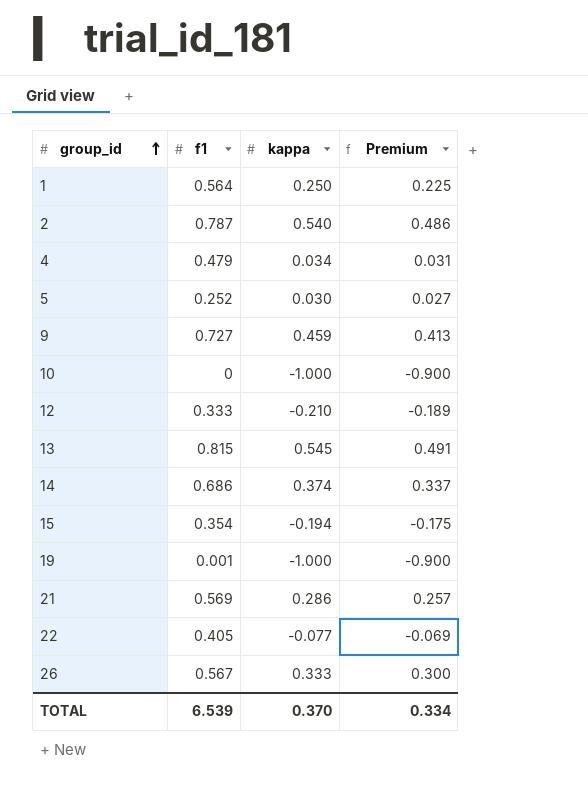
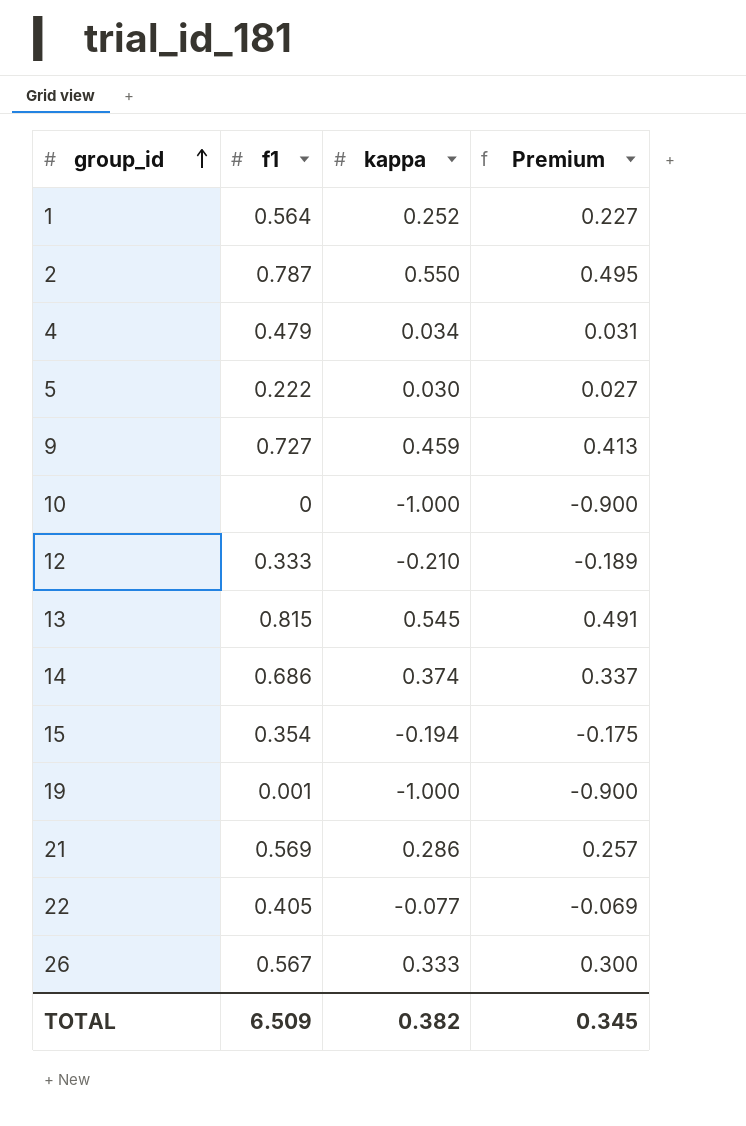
1 | kappa: 0.250 -> 0.252
1 | Premium: 0.225 -> 0.227
2 | kappa: 0.540 -> 0.550
2 | Premium: 0.486 -> 0.495
5 | f1: 0.252 -> 0.222
TOTAL | f1: 6.539 -> 6.509
TOTAL | kappa: 0.370 -> 0.382
TOTAL | Premium: 0.334 -> 0.345

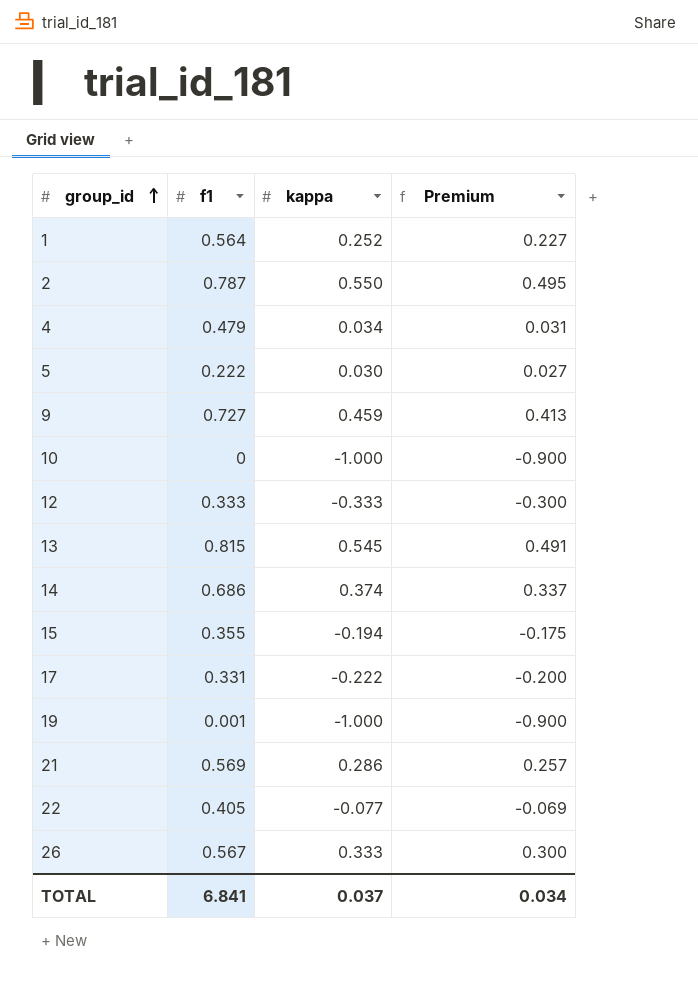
12 | kappa: -0.210 -> -0.333
12 | Premium: -0.189 -> -0.300
15 | f1: 0.354 -> 0.355
row 17: none -> 0.331 | -0.222 | -0.200
TOTAL | f1: 6.509 -> 6.841
TOTAL | kappa: 0.382 -> 0.037
TOTAL | Premium: 0.345 -> 0.034

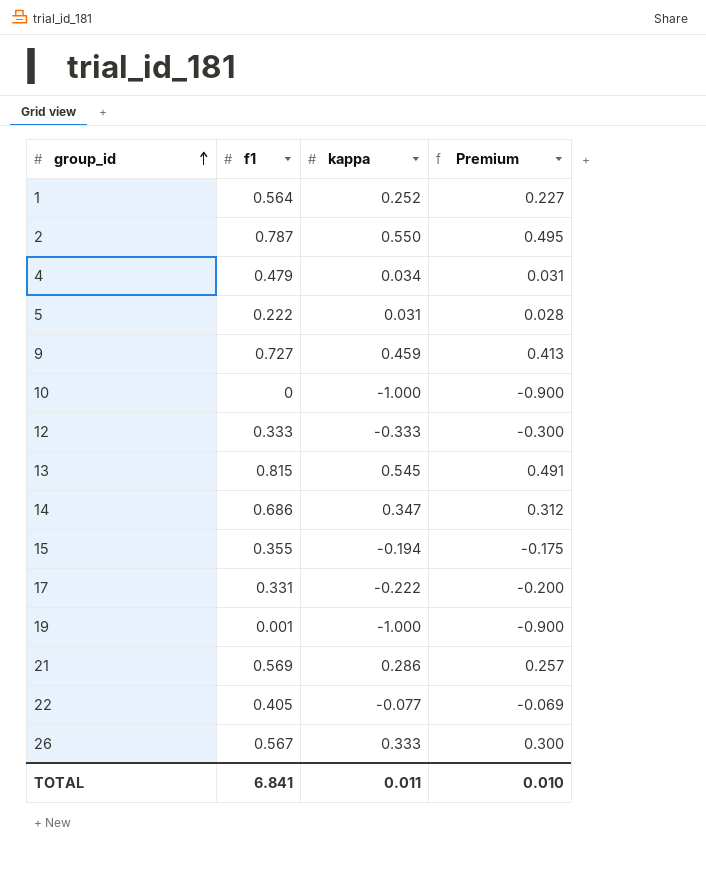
5 | kappa: 0.030 -> 0.031
5 | Premium: 0.027 -> 0.028
14 | kappa: 0.374 -> 0.347
14 | Premium: 0.337 -> 0.312
TOTAL | kappa: 0.037 -> 0.011
TOTAL | Premium: 0.034 -> 0.010

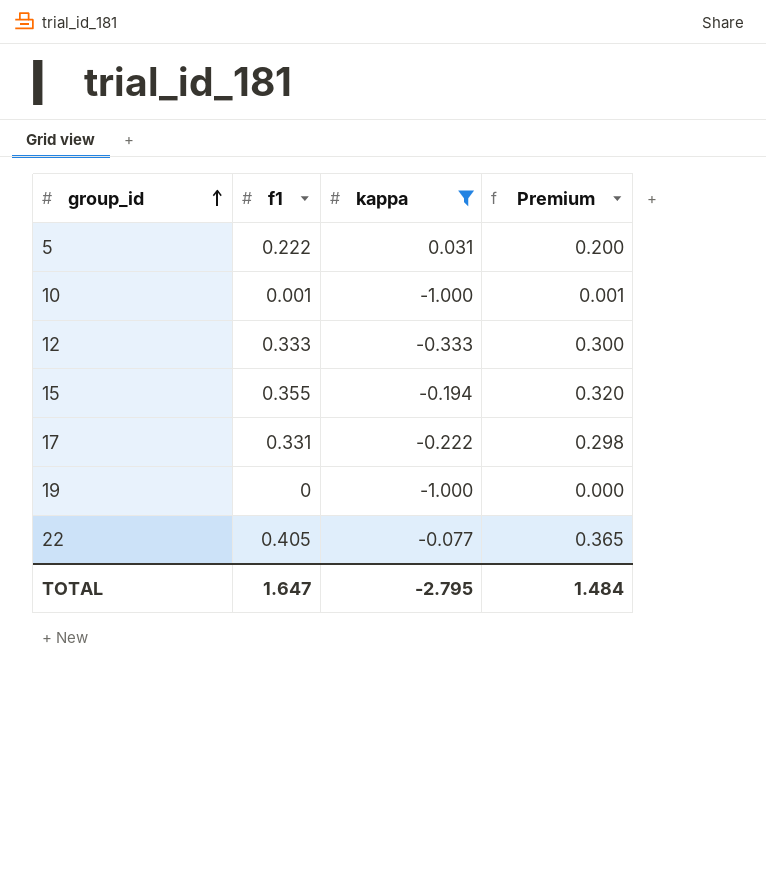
filter: none -> kappa <= 0.031
column Premium | formula: [kappa] * 0.9 -> [f1] * 0.9
10 | f1: 0 -> 0.001
19 | f1: 0.001 -> 0
TOTAL | f1: 6.841 -> 1.647
TOTAL | kappa: 0.011 -> -2.795
TOTAL | Premium: 0.010 -> 1.484

